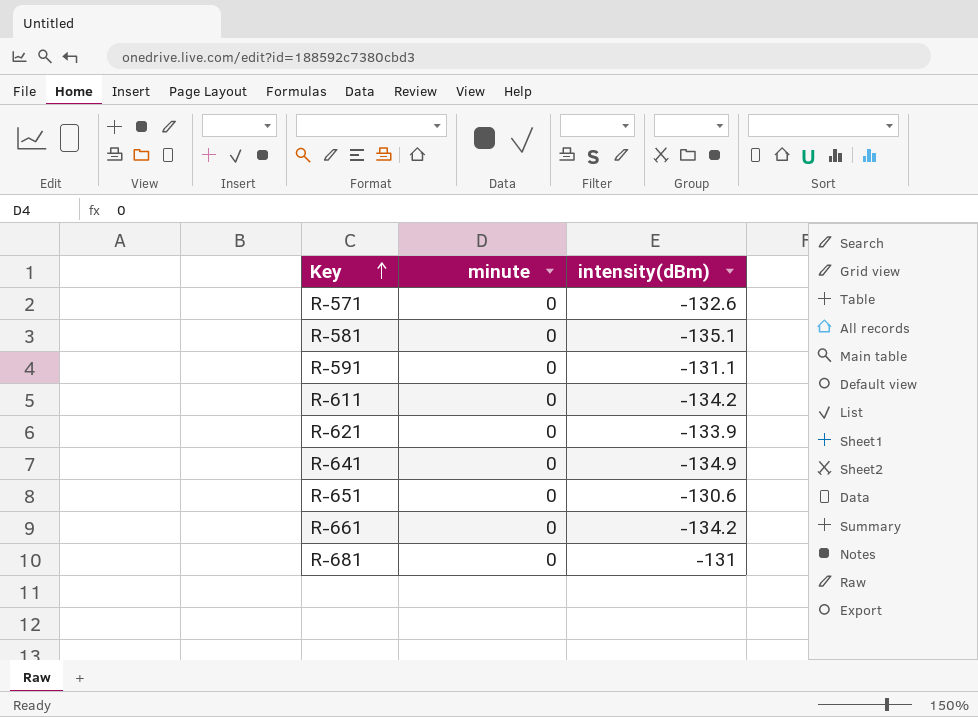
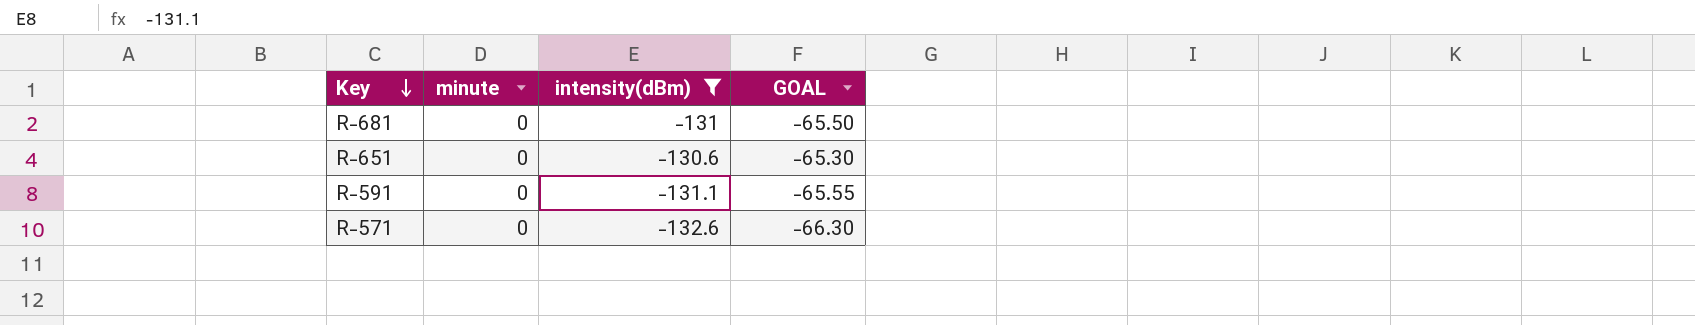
filter: none -> intensity(dBm) >= -132.6
row order: Key ascending -> Key descending
column GOAL | formula: none -> [intensity(dBm)] * 0.5

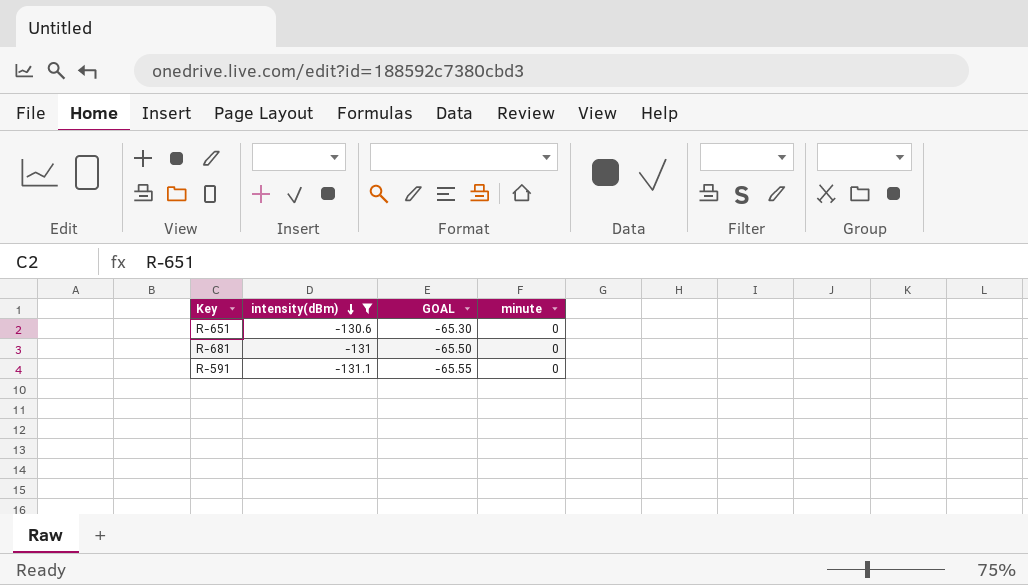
row order: Key descending -> intensity(dBm) descending
column minute | position: 2 -> 4
row R-571: 0 | -132.6 | -66.30 -> none

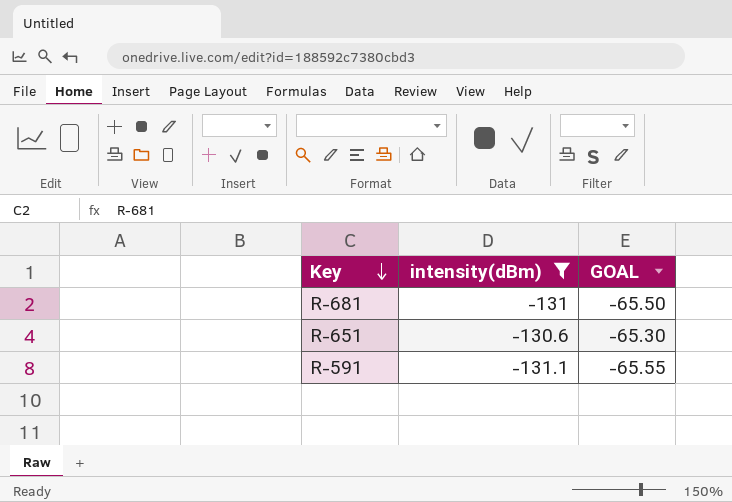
row order: intensity(dBm) descending -> Key descending
column minute | position: 4 -> none

